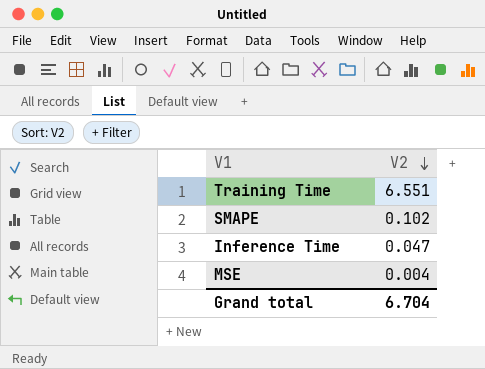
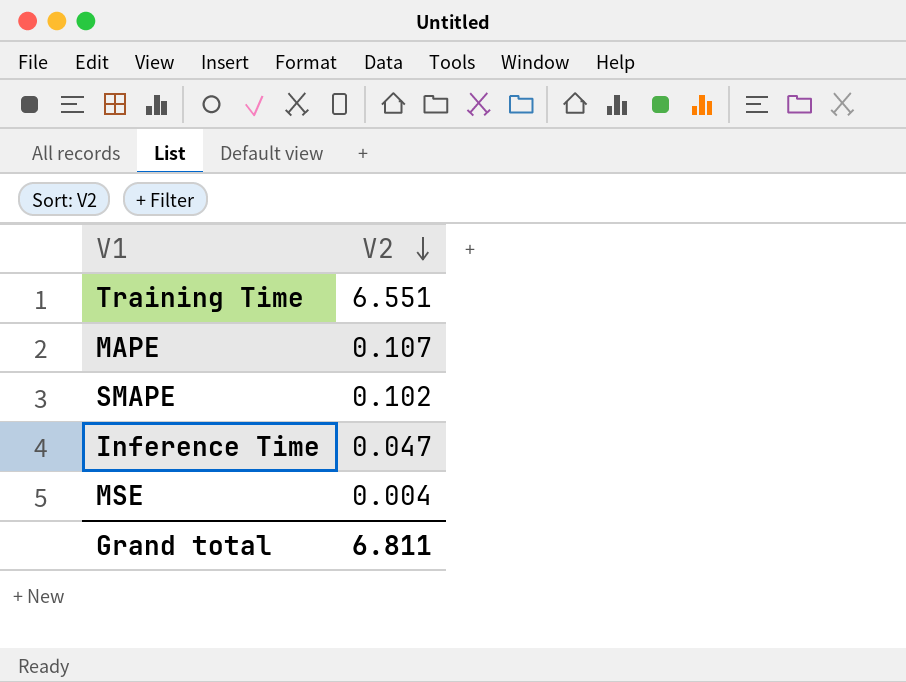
row MAPE: none -> 0.107
Grand total | V2: 6.704 -> 6.811

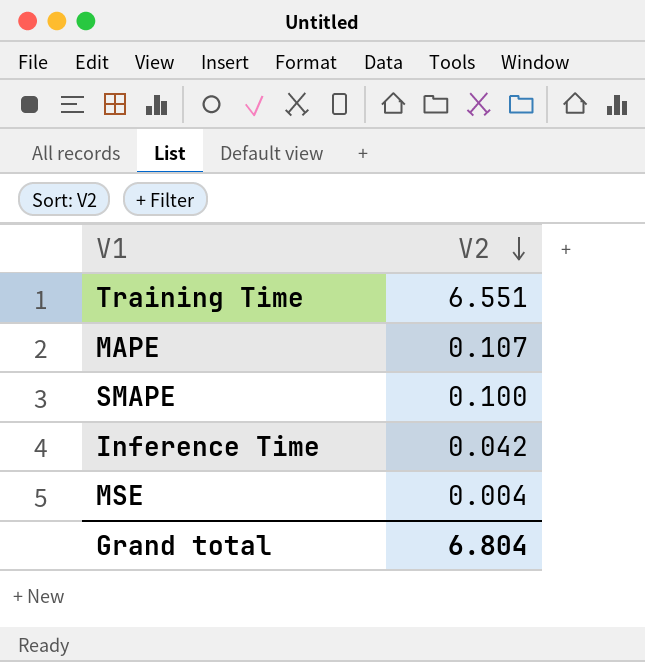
SMAPE | V2: 0.102 -> 0.100
Inference Time | V2: 0.047 -> 0.042
Grand total | V2: 6.811 -> 6.804

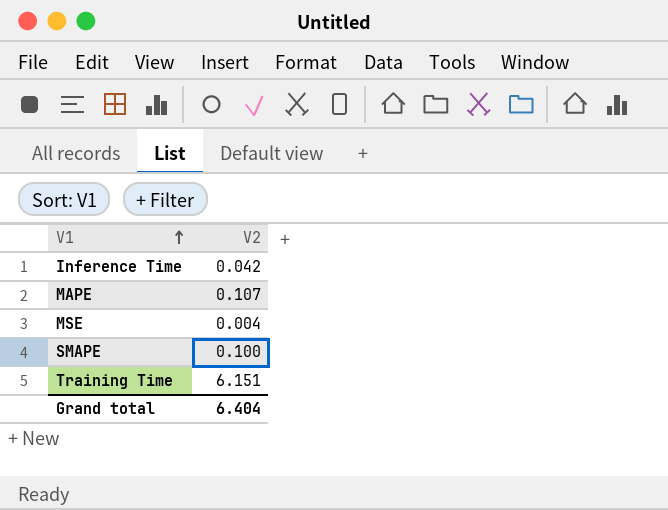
row order: V2 descending -> V1 ascending
Training Time | V2: 6.551 -> 6.151
Grand total | V2: 6.804 -> 6.404

